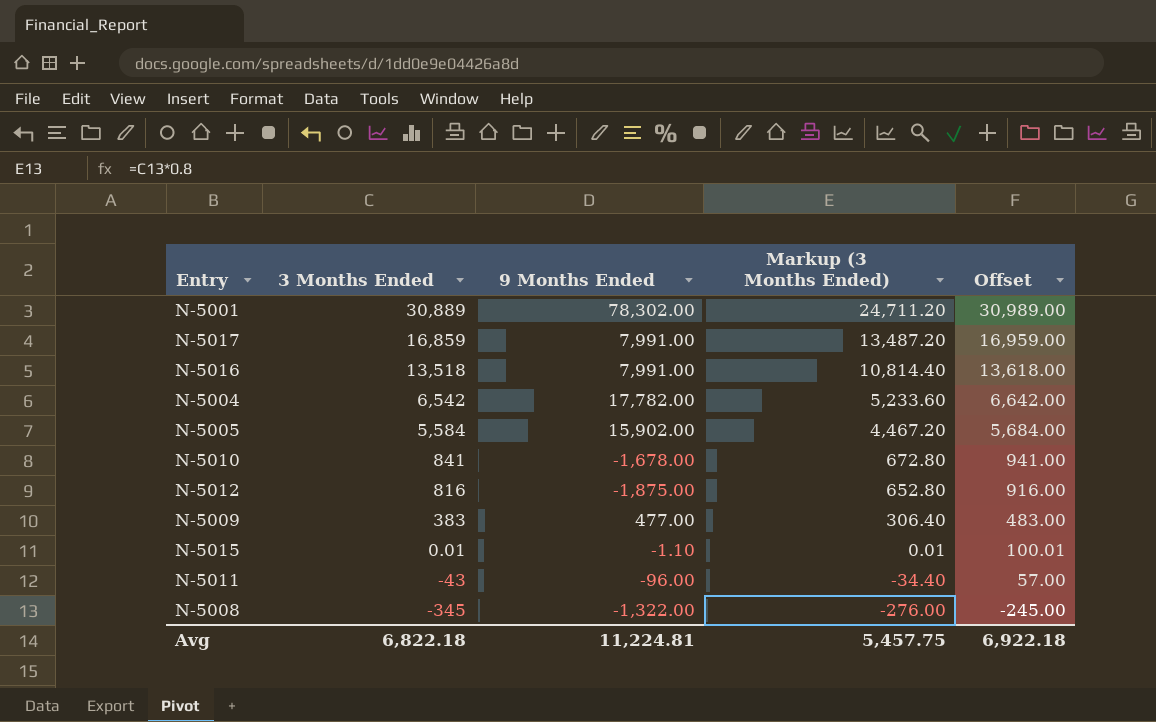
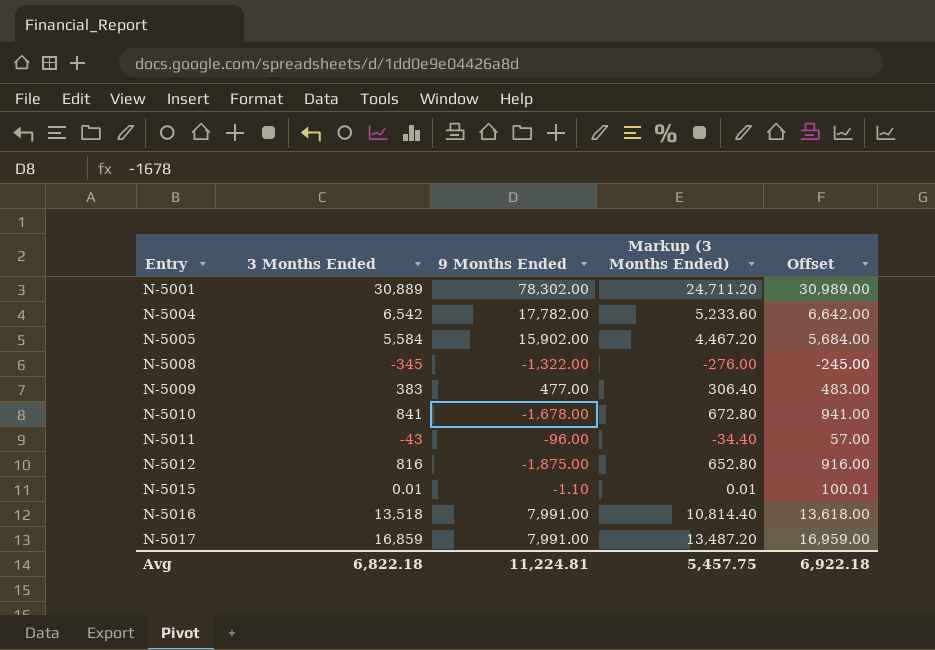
row order: 3 Months Ended descending -> Entry ascending

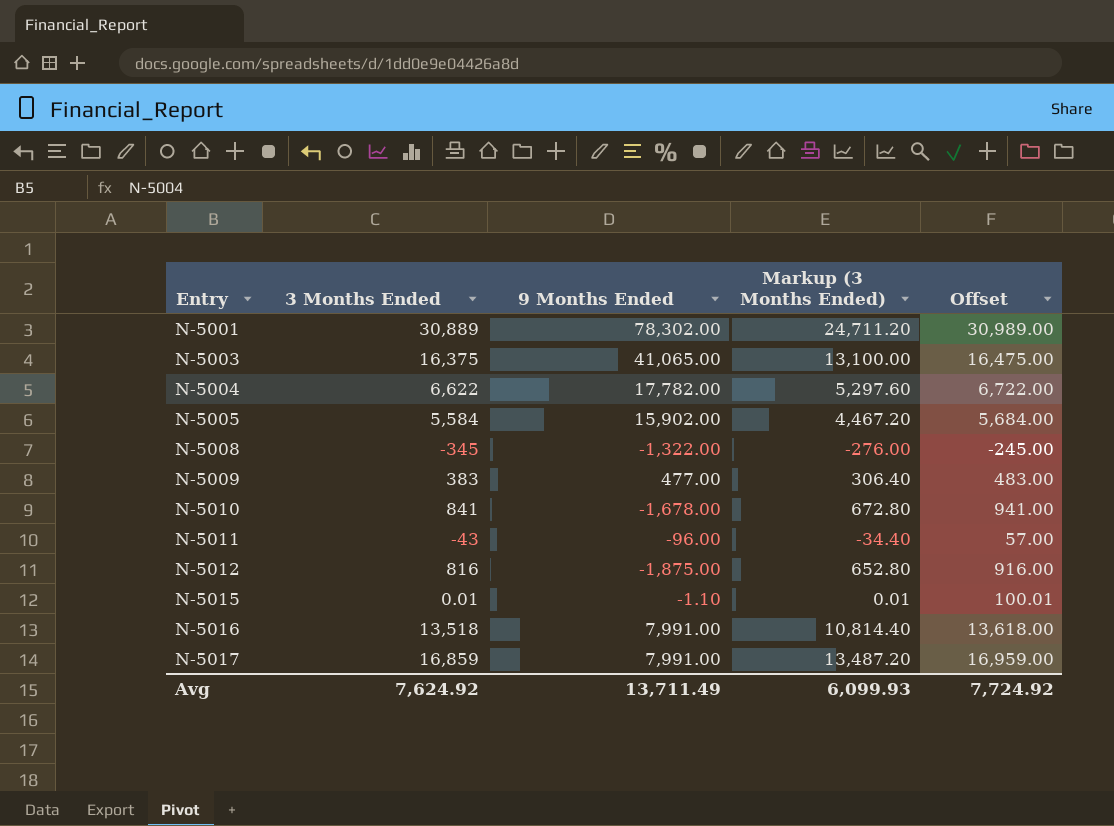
row N-5003: none -> 16,375 | 41,065.00 | 13,100.00 | 16,475.00
N-5004 | 3 Months Ended: 6,542 -> 6,622
N-5004 | Markup (3 Months Ended): 5,233.60 -> 5,297.60
N-5004 | Offset: 6,642.00 -> 6,722.00
Avg | 3 Months Ended: 6,822.18 -> 7,624.92
Avg | 9 Months Ended: 11,224.81 -> 13,711.49
Avg | Markup (3 Months Ended): 5,457.75 -> 6,099.93
Avg | Offset: 6,922.18 -> 7,724.92

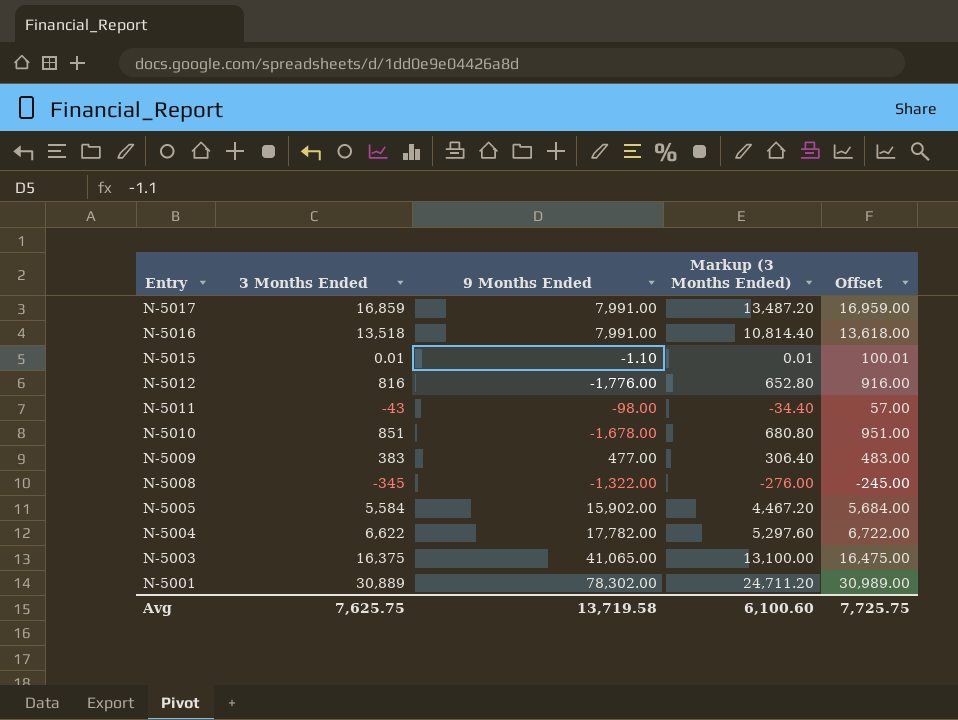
row order: Entry ascending -> Entry descending
N-5012 | 9 Months Ended: -1,875.00 -> -1,776.00
N-5011 | 9 Months Ended: -96.00 -> -98.00
N-5010 | 3 Months Ended: 841 -> 851
N-5010 | Markup (3 Months Ended): 672.80 -> 680.80
N-5010 | Offset: 941.00 -> 951.00
Avg | 3 Months Ended: 7,624.92 -> 7,625.75
Avg | 9 Months Ended: 13,711.49 -> 13,719.58
Avg | Markup (3 Months Ended): 6,099.93 -> 6,100.60
Avg | Offset: 7,724.92 -> 7,725.75

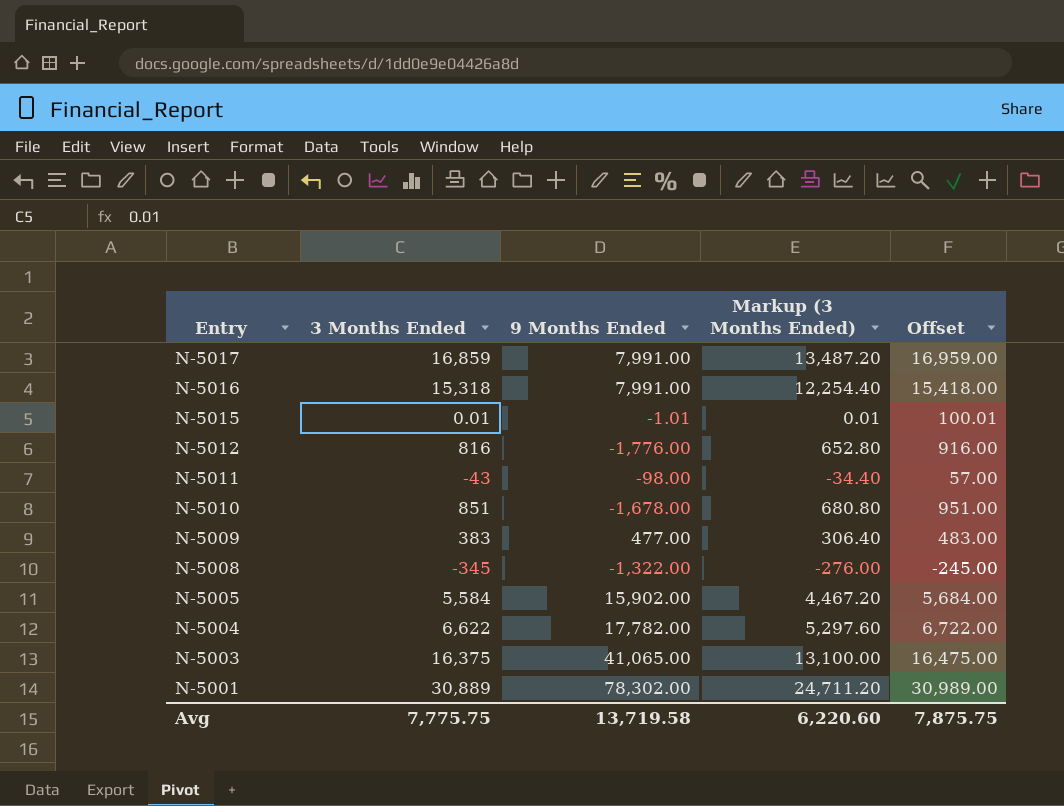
N-5016 | 3 Months Ended: 13,518 -> 15,318
N-5016 | Markup (3 Months Ended): 10,814.40 -> 12,254.40
N-5016 | Offset: 13,618.00 -> 15,418.00
N-5015 | 9 Months Ended: -1.10 -> -1.01
Avg | 3 Months Ended: 7,625.75 -> 7,775.75
Avg | Markup (3 Months Ended): 6,100.60 -> 6,220.60
Avg | Offset: 7,725.75 -> 7,875.75

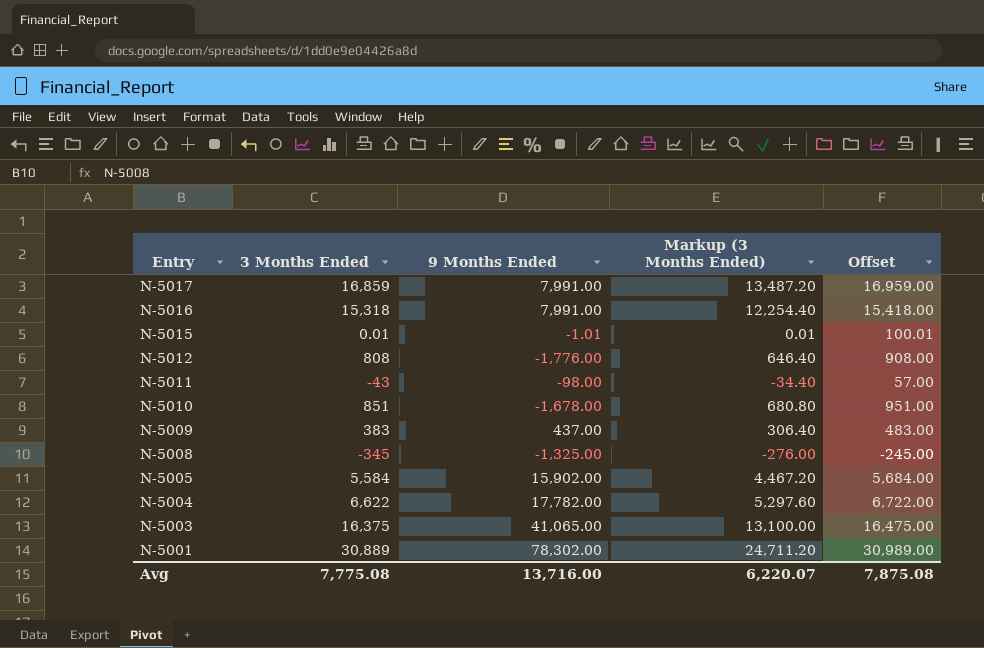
N-5012 | 3 Months Ended: 816 -> 808
N-5012 | Markup (3 Months Ended): 652.80 -> 646.40
N-5012 | Offset: 916.00 -> 908.00
N-5009 | 9 Months Ended: 477.00 -> 437.00
N-5008 | 9 Months Ended: -1,322.00 -> -1,325.00
Avg | 3 Months Ended: 7,775.75 -> 7,775.08
Avg | 9 Months Ended: 13,719.58 -> 13,716.00
Avg | Markup (3 Months Ended): 6,220.60 -> 6,220.07
Avg | Offset: 7,875.75 -> 7,875.08

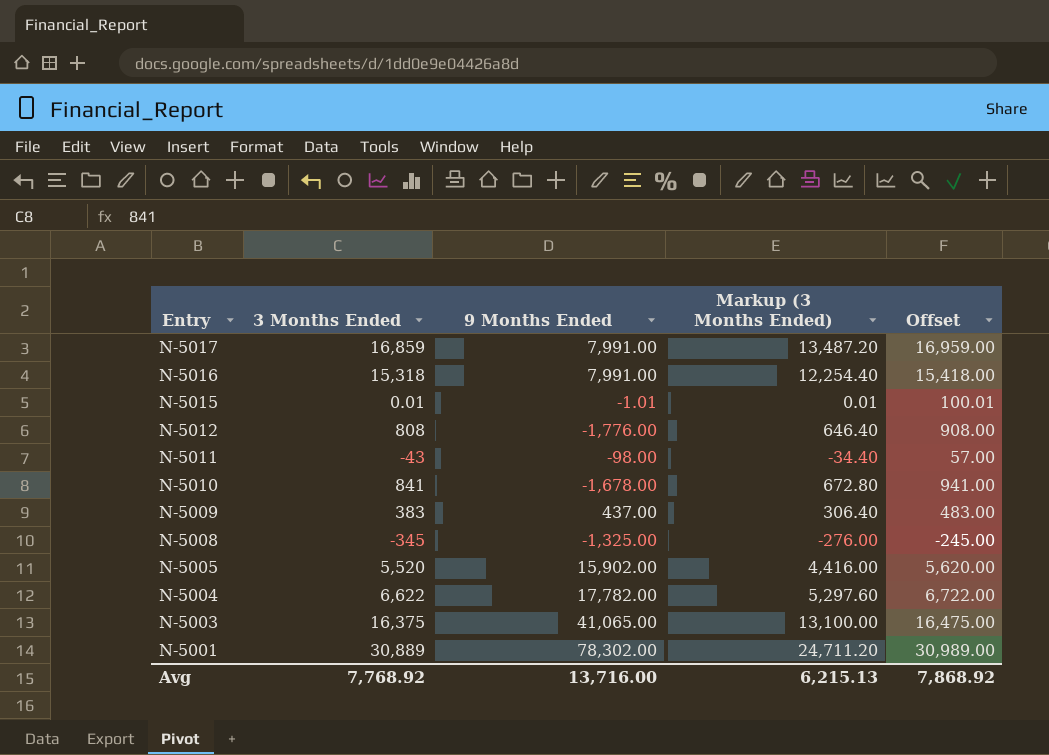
N-5010 | 3 Months Ended: 851 -> 841
N-5010 | Markup (3 Months Ended): 680.80 -> 672.80
N-5010 | Offset: 951.00 -> 941.00
N-5005 | 3 Months Ended: 5,584 -> 5,520
N-5005 | Markup (3 Months Ended): 4,467.20 -> 4,416.00
N-5005 | Offset: 5,684.00 -> 5,620.00
Avg | 3 Months Ended: 7,775.08 -> 7,768.92
Avg | Markup (3 Months Ended): 6,220.07 -> 6,215.13
Avg | Offset: 7,875.08 -> 7,868.92

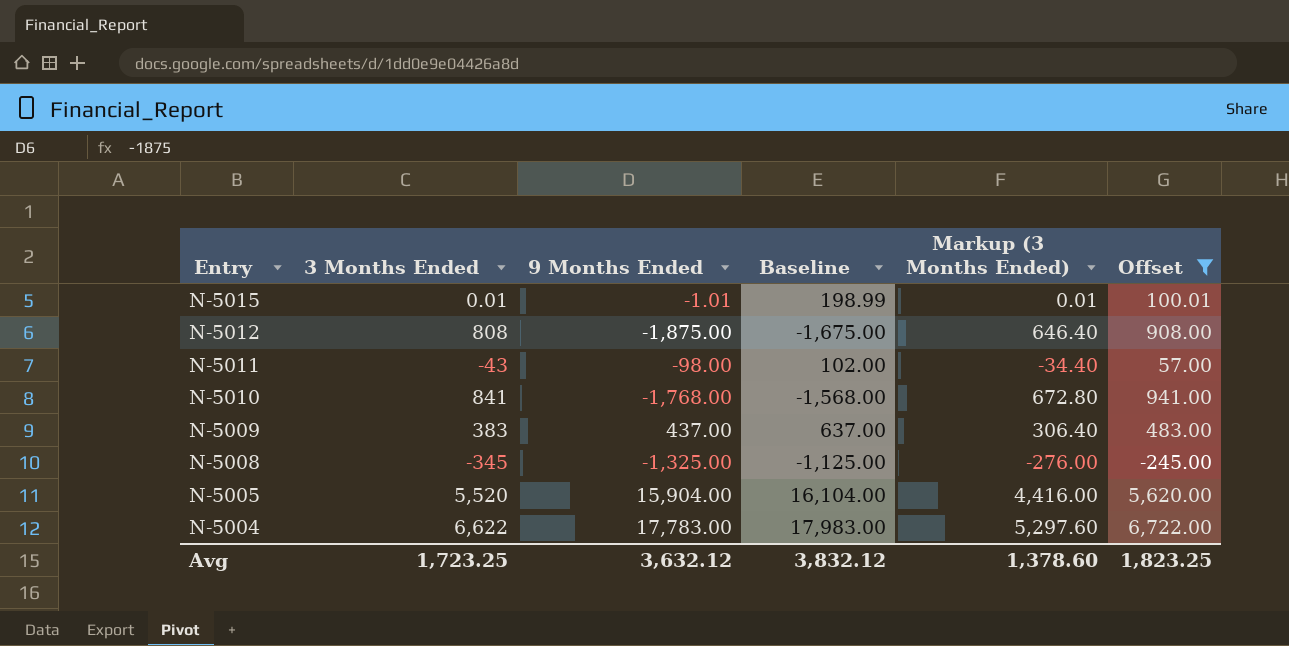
filter: none -> Offset <= 6,722.00
column Baseline | formula: none -> [9 Months Ended] + 200
N-5012 | 9 Months Ended: -1,776.00 -> -1,875.00
N-5010 | 9 Months Ended: -1,678.00 -> -1,768.00
N-5005 | 9 Months Ended: 15,902.00 -> 15,904.00
N-5004 | 9 Months Ended: 17,782.00 -> 17,783.00
Avg | 3 Months Ended: 7,768.92 -> 1,723.25
Avg | 9 Months Ended: 13,716.00 -> 3,632.12
Avg | Markup (3 Months Ended): 6,215.13 -> 1,378.60
Avg | Offset: 7,868.92 -> 1,823.25

